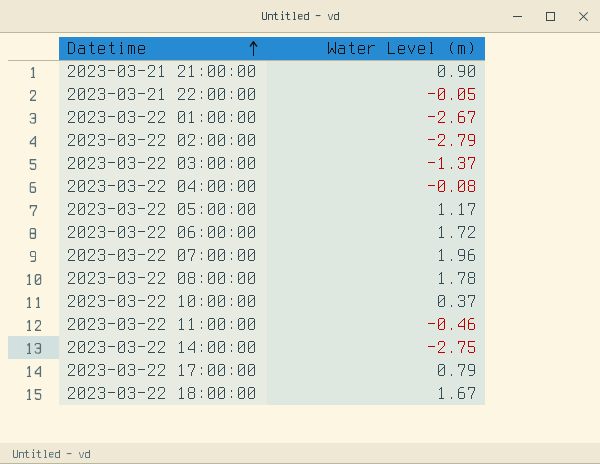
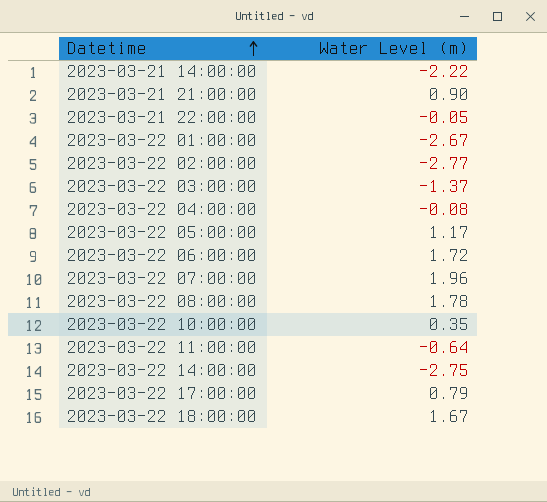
row 2023-03-21 14:00:00: none -> -2.22
2023-03-22 02:00:00 | Water Level (m): -2.79 -> -2.77
2023-03-22 10:00:00 | Water Level (m): 0.37 -> 0.35
2023-03-22 11:00:00 | Water Level (m): -0.46 -> -0.64

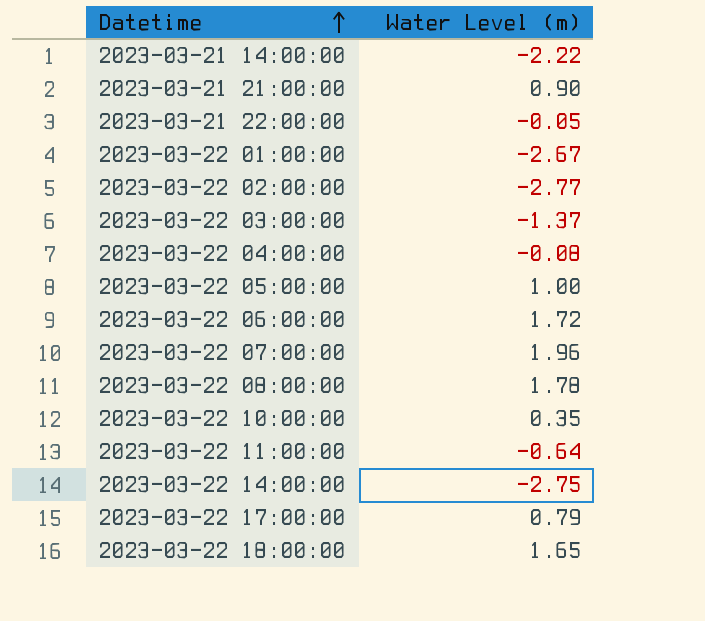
2023-03-22 05:00:00 | Water Level (m): 1.17 -> 1.00
2023-03-22 18:00:00 | Water Level (m): 1.67 -> 1.65

